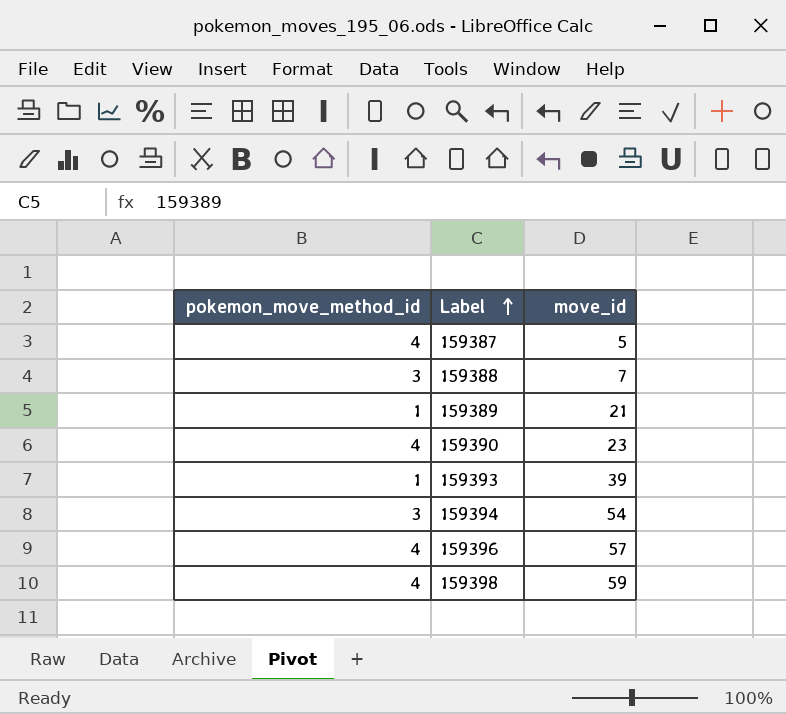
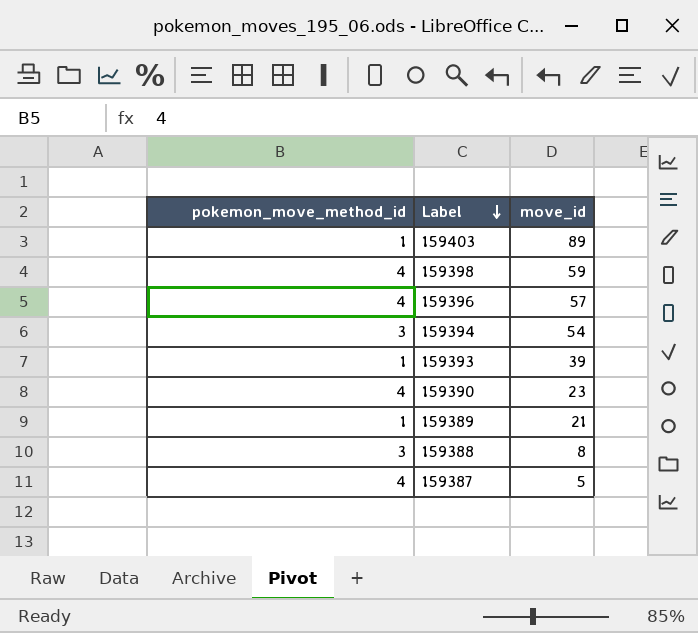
row order: Label ascending -> Label descending
row 159403: none -> 1 | 89
159388 | move_id: 7 -> 8

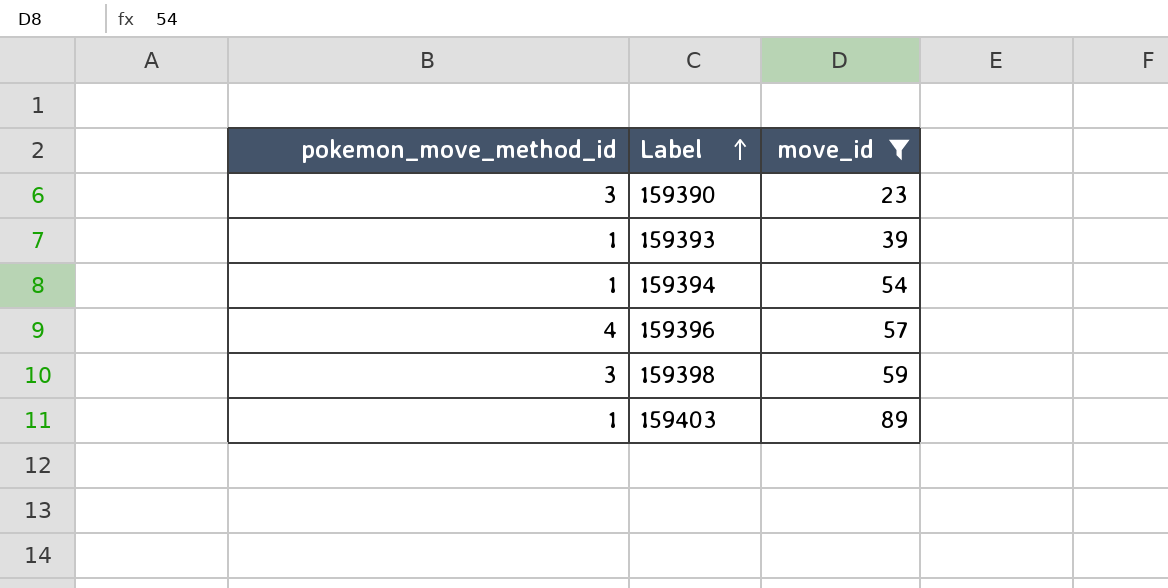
filter: none -> move_id >= 23
row order: Label descending -> Label ascending
159390 | pokemon_move_method_id: 4 -> 3
159394 | pokemon_move_method_id: 3 -> 1
159398 | pokemon_move_method_id: 4 -> 3

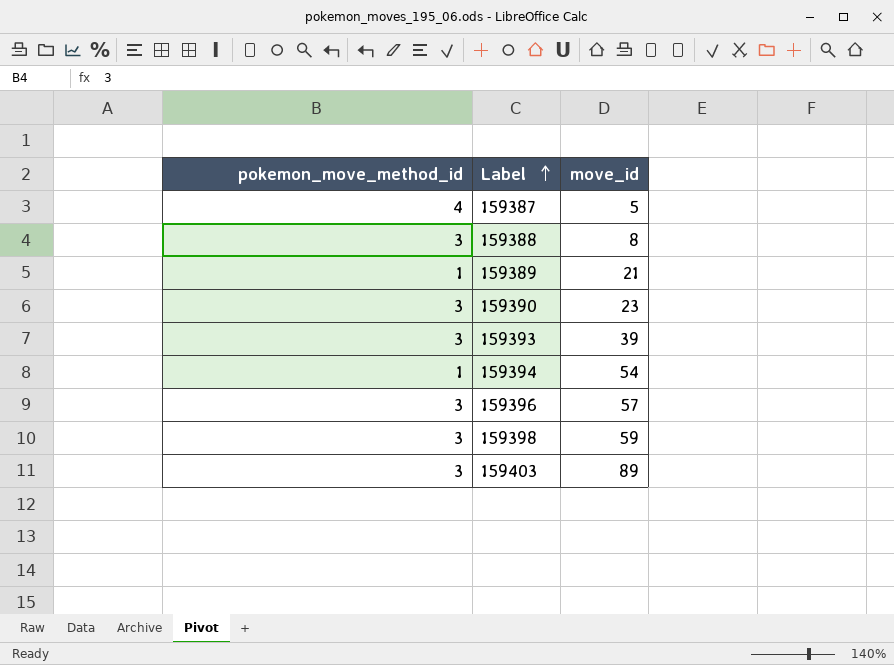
filter: move_id >= 23 -> none
159393 | pokemon_move_method_id: 1 -> 3
159396 | pokemon_move_method_id: 4 -> 3
159403 | pokemon_move_method_id: 1 -> 3

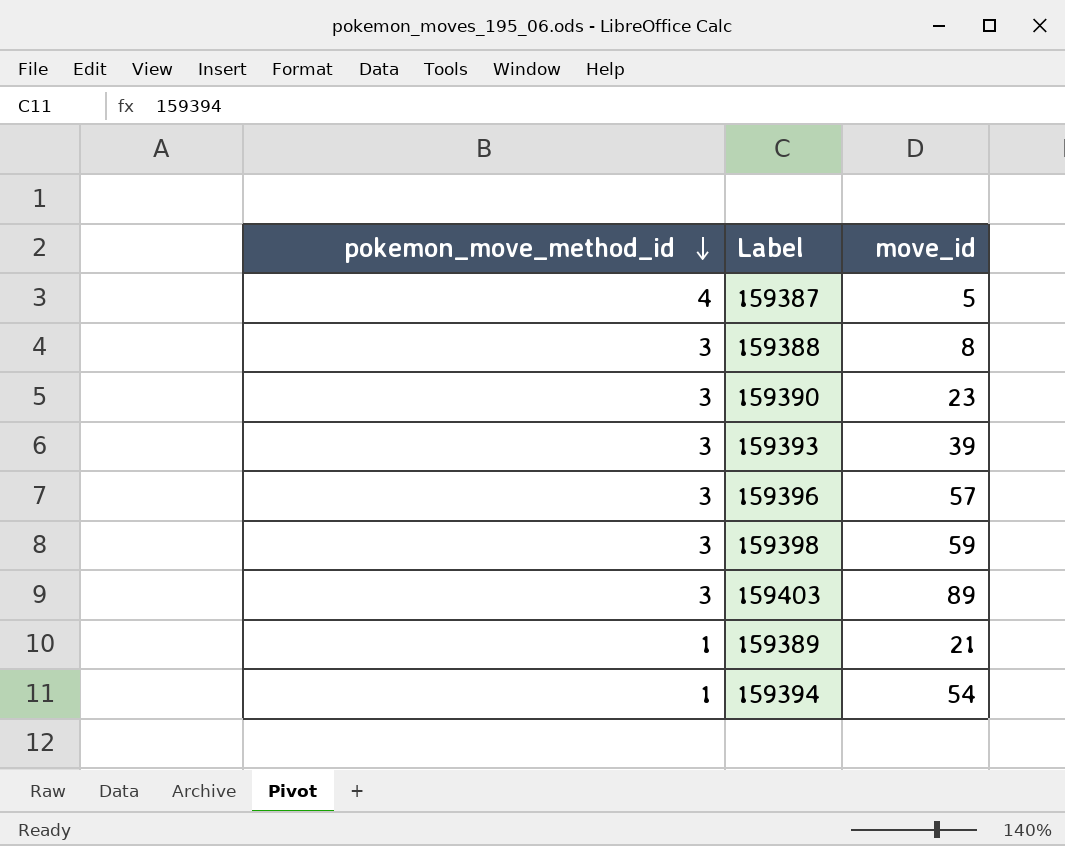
row order: Label ascending -> pokemon_move_method_id descending

